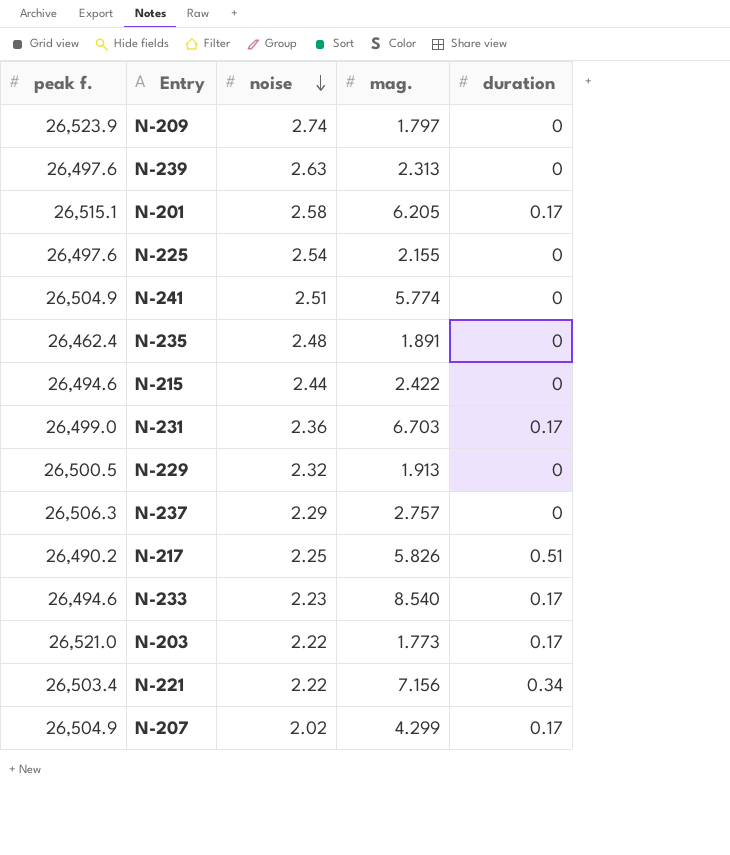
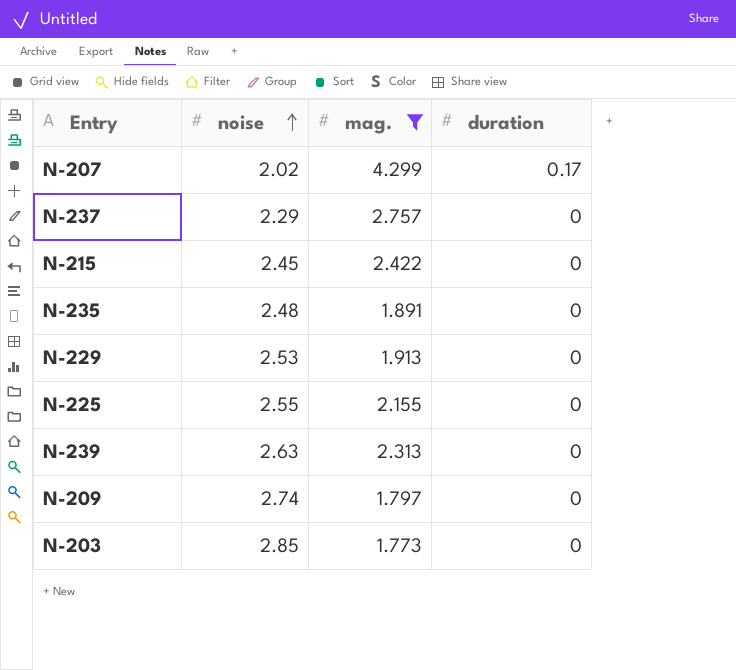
filter: none -> mag. <= 4.299
row order: noise descending -> noise ascending
column peak f. | position: 1 -> none
N-215 | noise: 2.44 -> 2.45
N-229 | noise: 2.32 -> 2.53
N-225 | noise: 2.54 -> 2.55
N-203 | noise: 2.22 -> 2.85
N-203 | duration: 0.17 -> 0

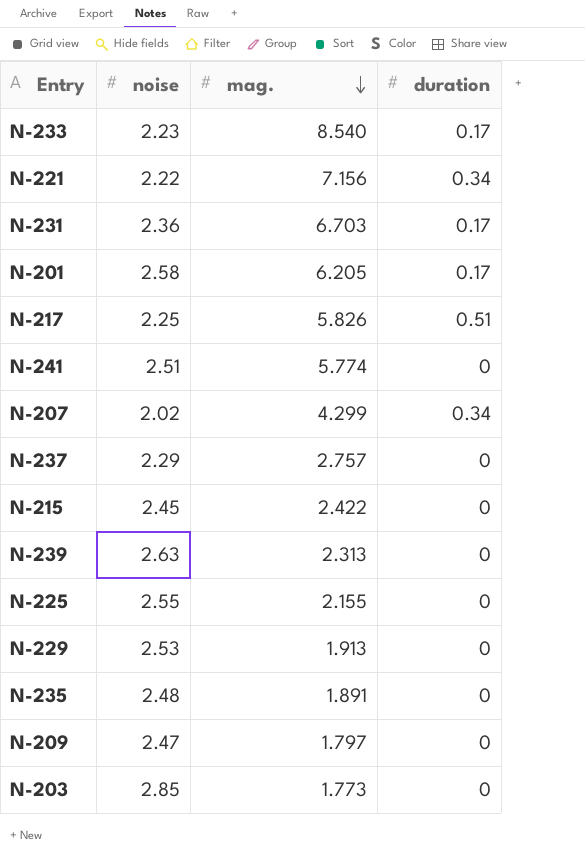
filter: mag. <= 4.299 -> none
row order: noise ascending -> mag. descending
N-207 | duration: 0.17 -> 0.34
N-209 | noise: 2.74 -> 2.47

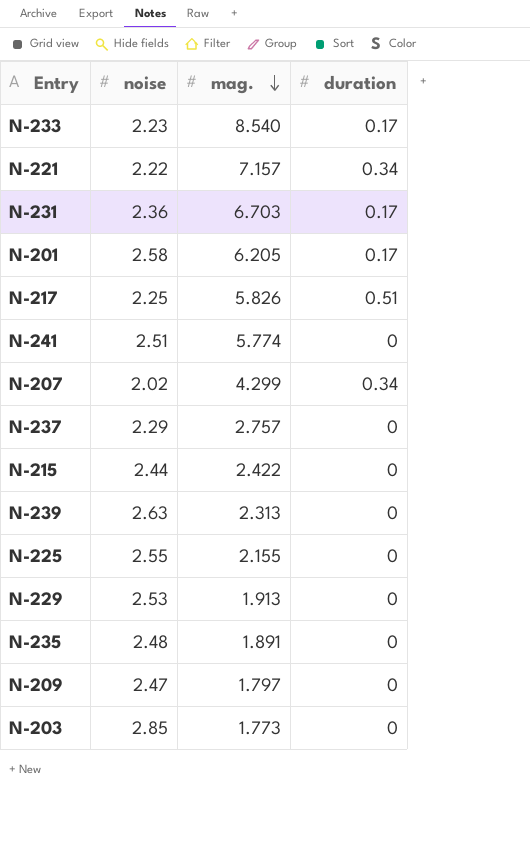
N-221 | mag.: 7.156 -> 7.157
N-215 | noise: 2.45 -> 2.44

